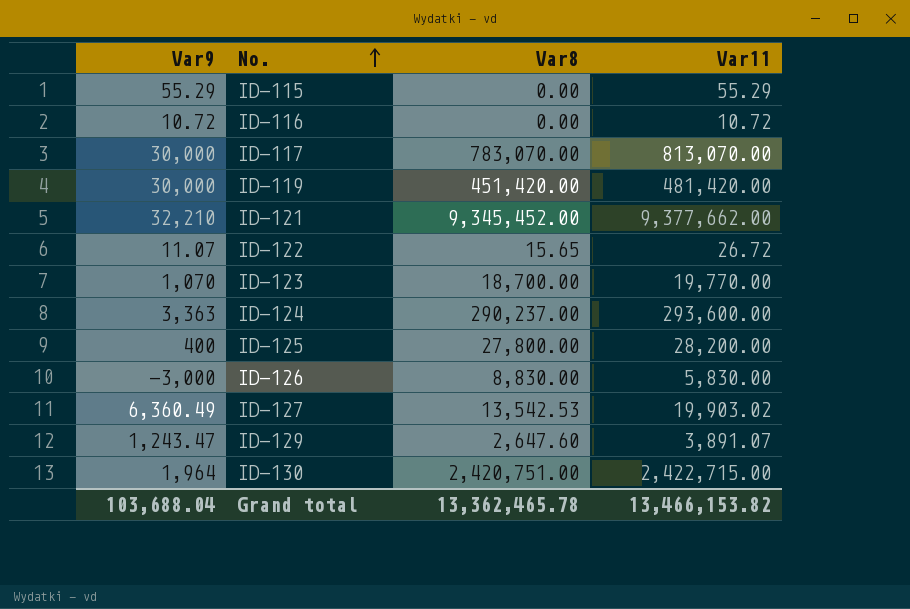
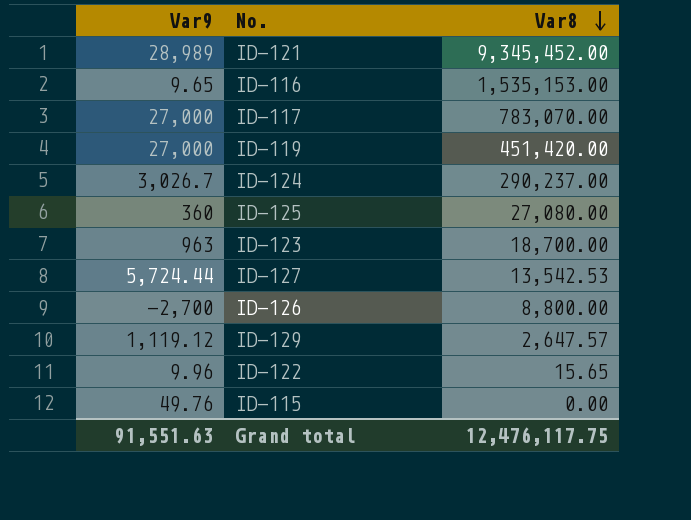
row order: No. ascending -> Var8 descending
column Var11 | formula: [Var9] + [Var8] -> none
row ID-130: 1,964 | 2,420,751.00 | 2,422,715.00 -> none
ID-121 | Var9: 32,210 -> 28,989
ID-116 | Var9: 10.72 -> 9.65
ID-116 | Var8: 0.00 -> 1,535,153.00
ID-117 | Var9: 30,000 -> 27,000
ID-119 | Var9: 30,000 -> 27,000
ID-124 | Var9: 3,363 -> 3,026.7
ID-125 | Var9: 400 -> 360
ID-125 | Var8: 27,800.00 -> 27,080.00
ID-123 | Var9: 1,070 -> 963
ID-127 | Var9: 6,360.49 -> 5,724.44
ID-126 | Var9: -3,000 -> -2,700
ID-126 | Var8: 8,830.00 -> 8,800.00
ID-129 | Var9: 1,243.47 -> 1,119.12
ID-129 | Var8: 2,647.60 -> 2,647.57
ID-122 | Var9: 11.07 -> 9.96
ID-115 | Var9: 55.29 -> 49.76
Grand total | Var9: 103,688.04 -> 91,551.63
Grand total | Var8: 13,362,465.78 -> 12,476,117.75

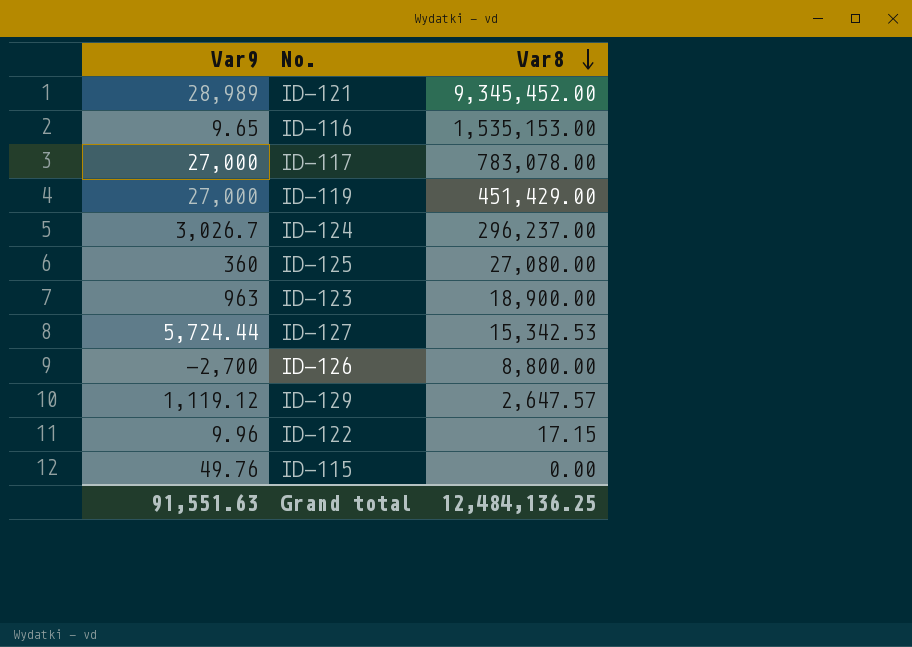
ID-117 | Var8: 783,070.00 -> 783,078.00
ID-119 | Var8: 451,420.00 -> 451,429.00
ID-124 | Var8: 290,237.00 -> 296,237.00
ID-123 | Var8: 18,700.00 -> 18,900.00
ID-127 | Var8: 13,542.53 -> 15,342.53
ID-122 | Var8: 15.65 -> 17.15
Grand total | Var8: 12,476,117.75 -> 12,484,136.25

